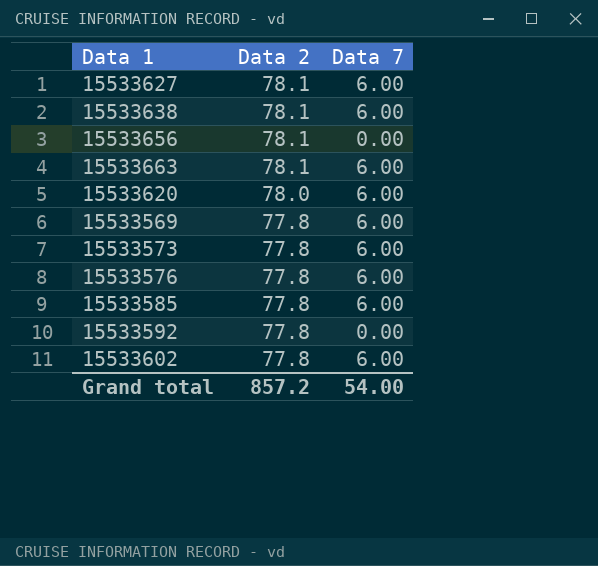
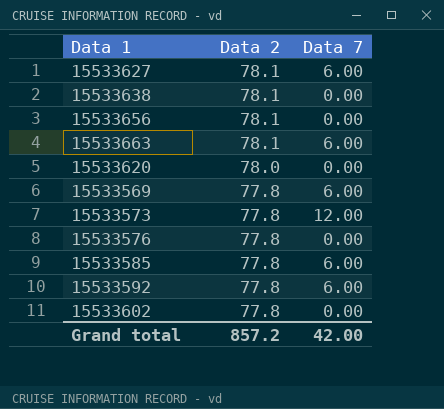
15533638 | Data 7: 6.00 -> 0.00
15533620 | Data 7: 6.00 -> 0.00
15533573 | Data 7: 6.00 -> 12.00
15533576 | Data 7: 6.00 -> 0.00
15533592 | Data 7: 0.00 -> 6.00
15533602 | Data 7: 6.00 -> 0.00
Grand total | Data 7: 54.00 -> 42.00

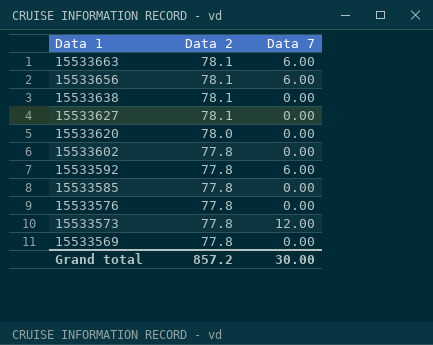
row order: Data 2 descending -> Data 1 descending
15533656 | Data 7: 0.00 -> 6.00
15533627 | Data 7: 6.00 -> 0.00
15533585 | Data 7: 6.00 -> 0.00
15533569 | Data 7: 6.00 -> 0.00
Grand total | Data 7: 42.00 -> 30.00

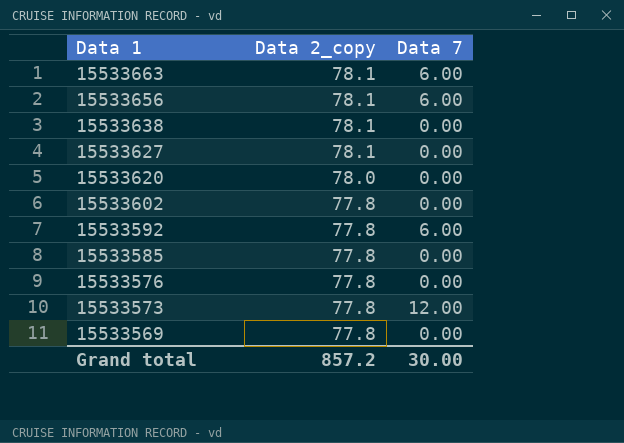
column name: Data 2 -> Data 2_copy

